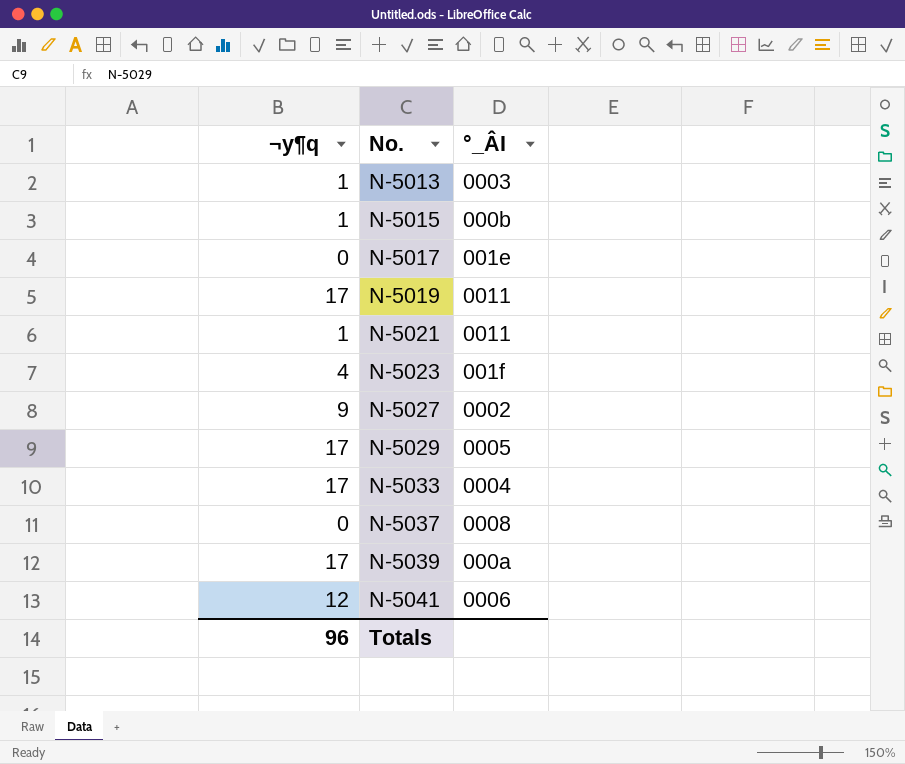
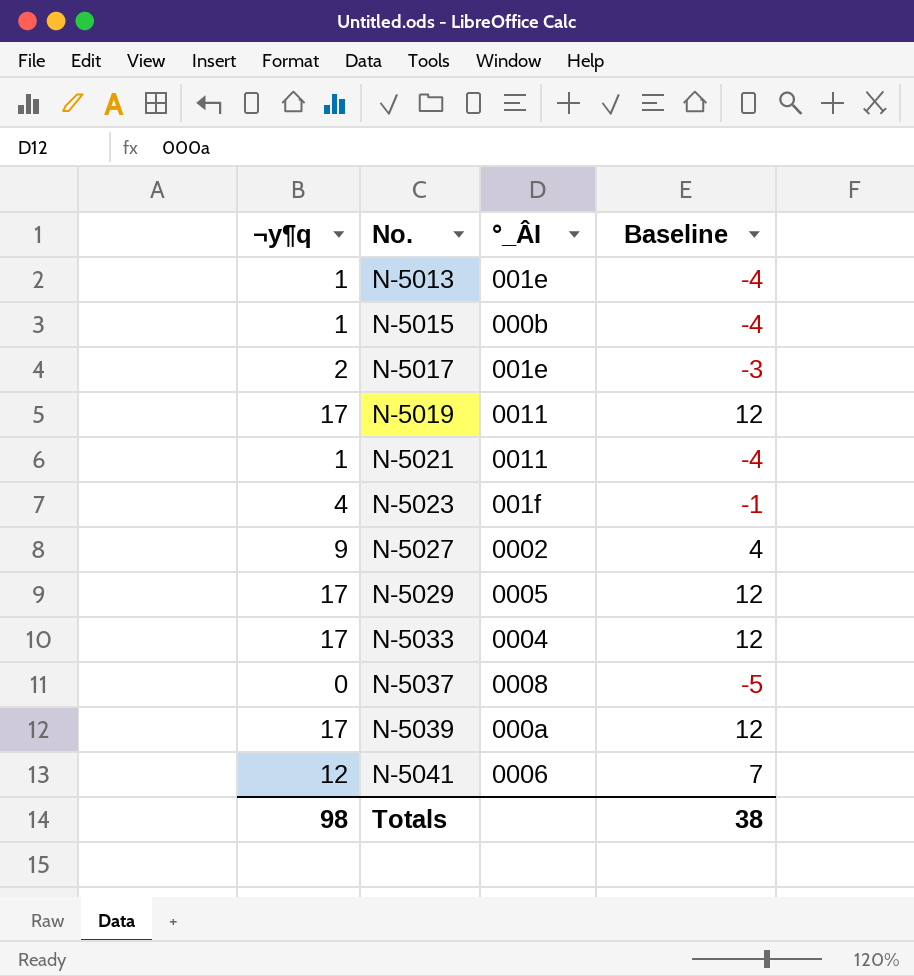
column Baseline | formula: none -> [¬y¶q] - 5
N-5013 | °_ÂI: 0003 -> 001e
N-5017 | ¬y¶q: 0 -> 2
Totals | ¬y¶q: 96 -> 98

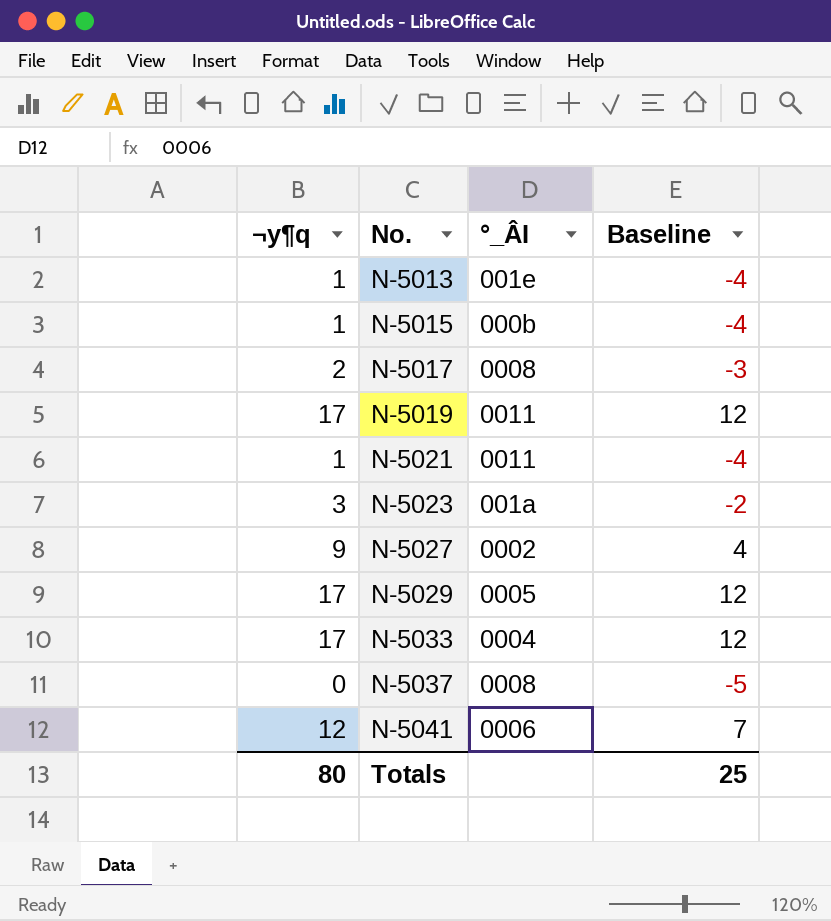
row N-5039: 17 | 000a | 12 -> none
N-5017 | °_ÂI: 001e -> 0008
N-5023 | ¬y¶q: 4 -> 3
N-5023 | °_ÂI: 001f -> 001a
N-5023 | Baseline: -1 -> -2
Totals | ¬y¶q: 98 -> 80
Totals | Baseline: 38 -> 25

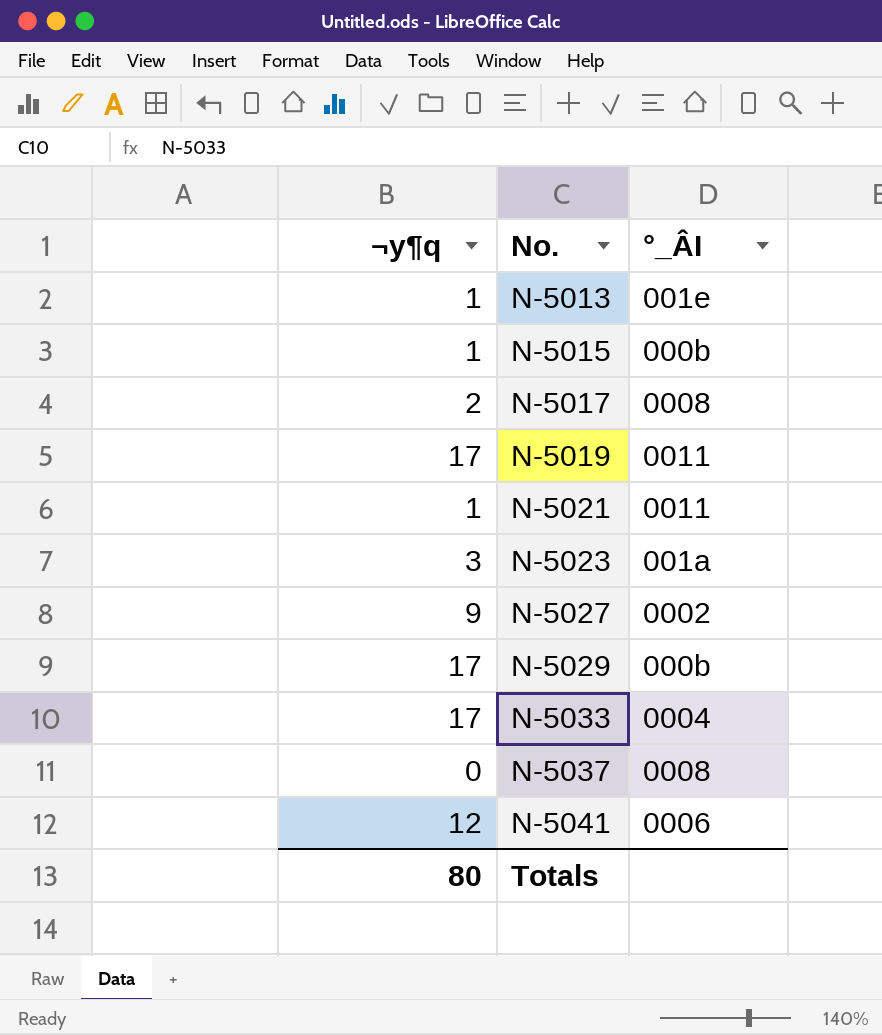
column Baseline | formula: [¬y¶q] - 5 -> none
N-5029 | °_ÂI: 0005 -> 000b

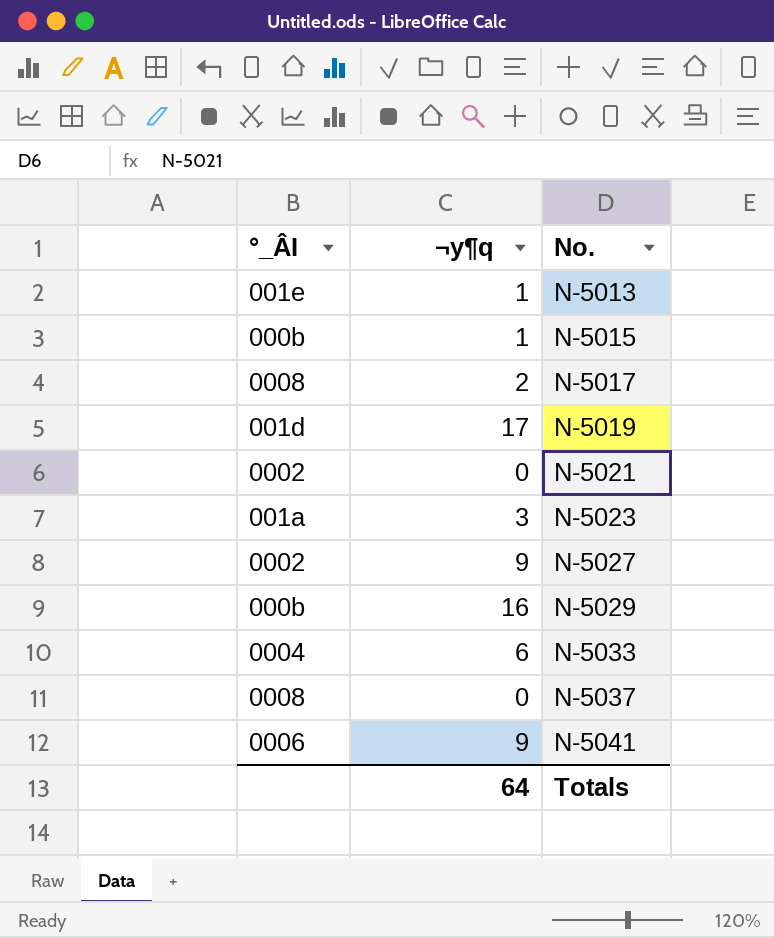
column °_ÂI | position: 3 -> 1
N-5019 | °_ÂI: 0011 -> 001d
N-5021 | °_ÂI: 0011 -> 0002
N-5021 | ¬y¶q: 1 -> 0
N-5029 | ¬y¶q: 17 -> 16
N-5033 | ¬y¶q: 17 -> 6
N-5041 | ¬y¶q: 12 -> 9
Totals | ¬y¶q: 80 -> 64

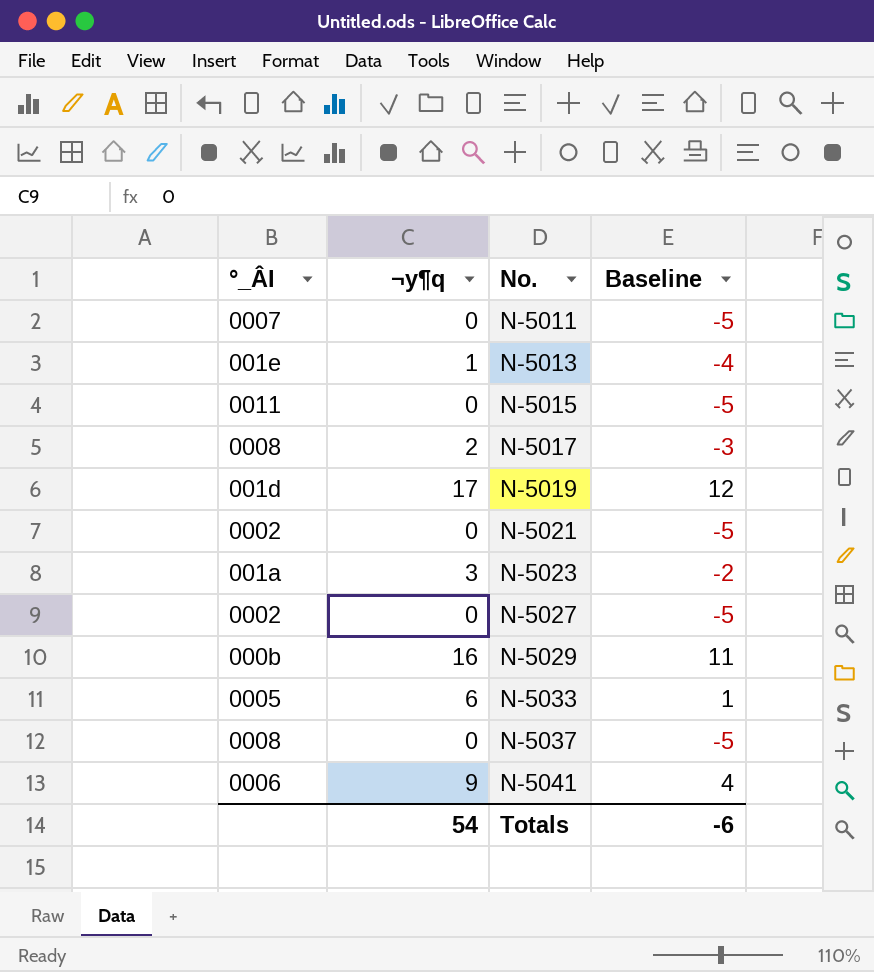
column Baseline | formula: none -> [¬y¶q] - 5
row N-5011: none -> 0007 | 0 | -5
N-5015 | °_ÂI: 000b -> 0011
N-5015 | ¬y¶q: 1 -> 0
N-5027 | ¬y¶q: 9 -> 0
N-5033 | °_ÂI: 0004 -> 0005
Totals | ¬y¶q: 64 -> 54

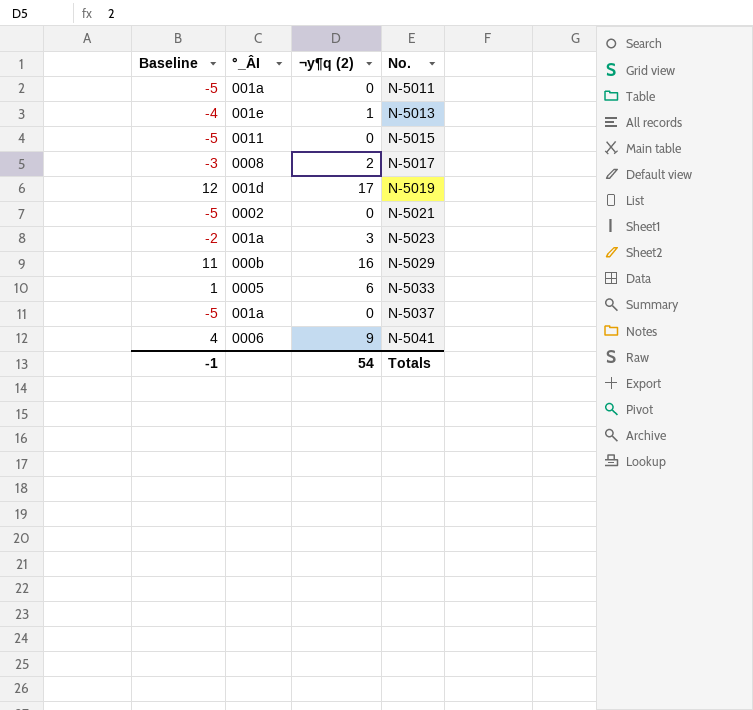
column Baseline | position: 4 -> 1
column name: ¬y¶q -> ¬y¶q (2)
row N-5027: 0002 | 0 | -5 -> none
N-5011 | °_ÂI: 0007 -> 001a
N-5037 | °_ÂI: 0008 -> 001a
Totals | Baseline: -6 -> -1

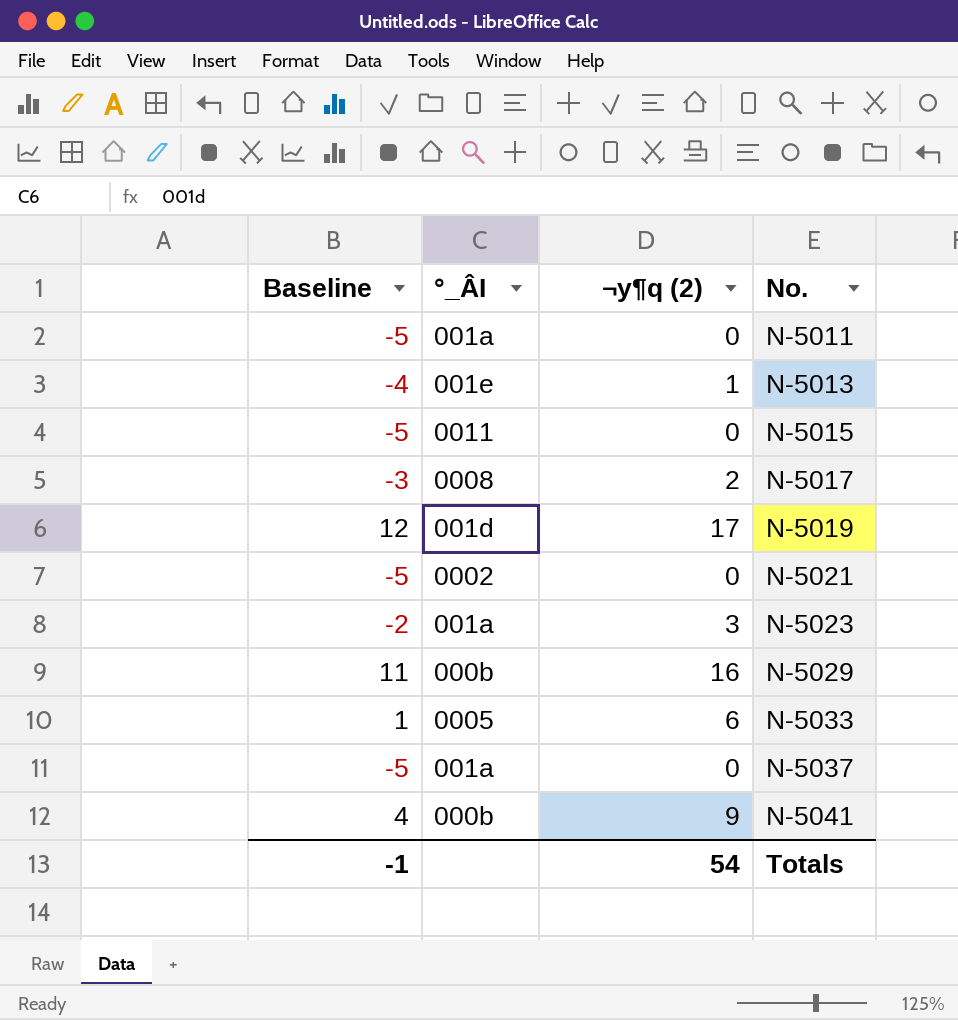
N-5041 | °_ÂI: 0006 -> 000b

